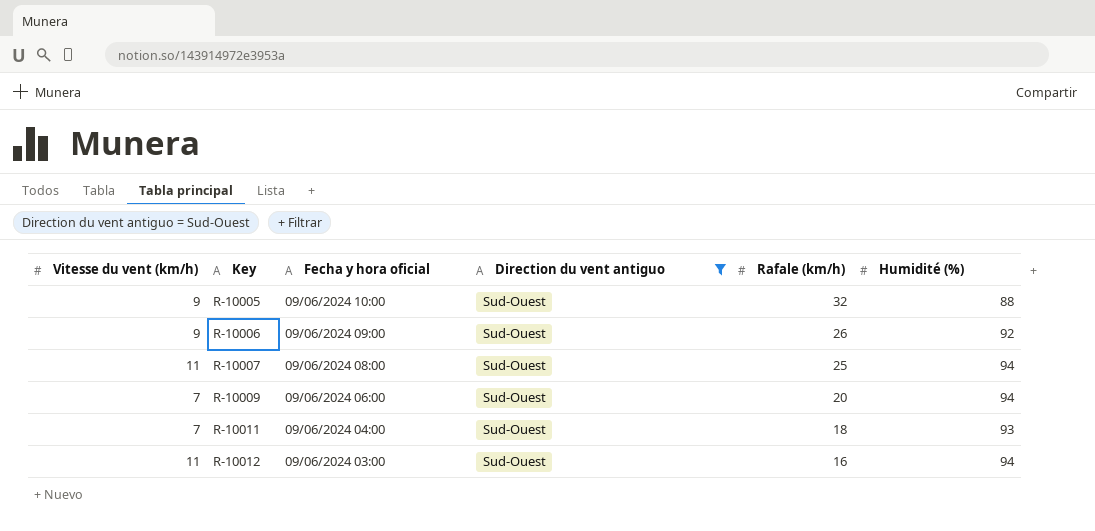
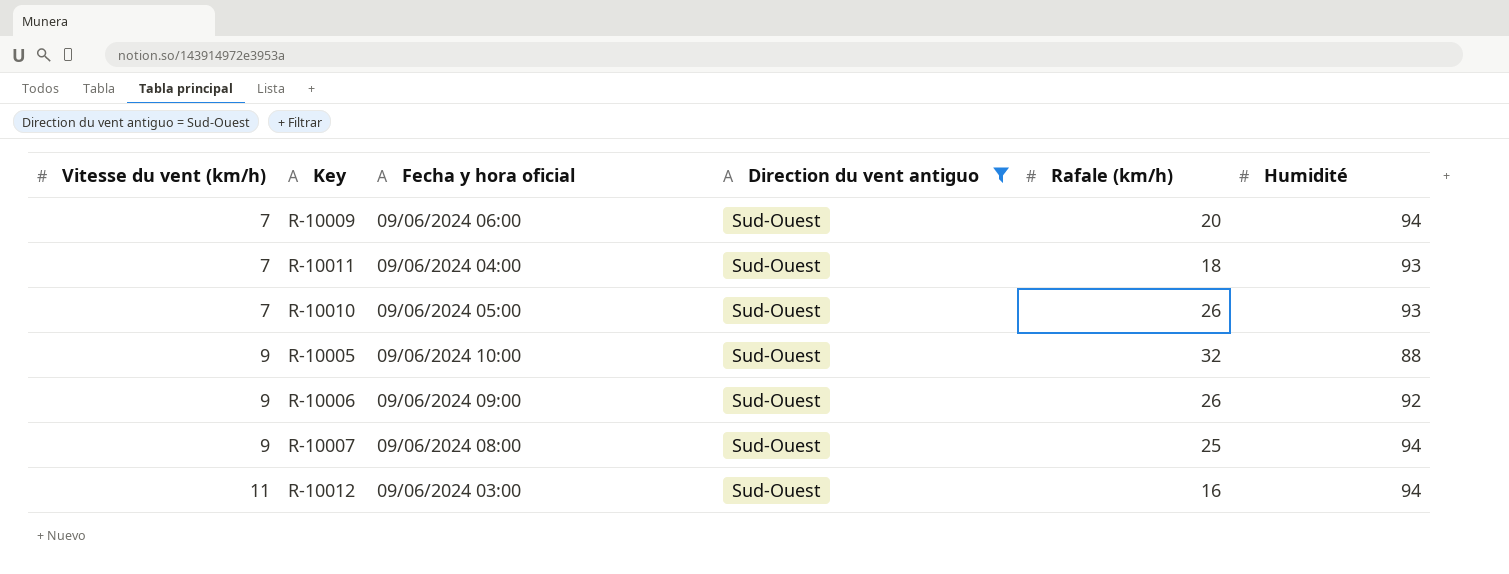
row order: Key ascending -> Vitesse du vent (km/h) ascending
column name: Humidité (%) -> Humidité
row R-10010: none -> 7 | 09/06/2024 05:00 | Sud-Ouest | 26 | 93
R-10007 | Vitesse du vent (km/h): 11 -> 9

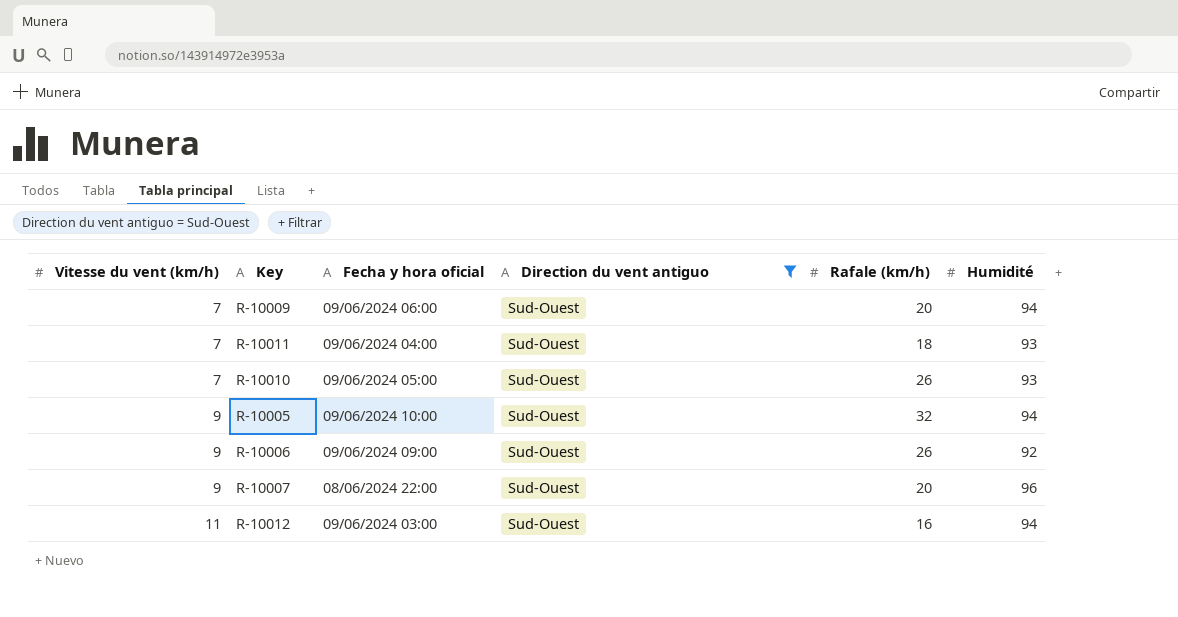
R-10005 | Humidité: 88 -> 94
R-10007 | Fecha y hora oficial: 09/06/2024 08:00 -> 08/06/2024 22:00
R-10007 | Rafale (km/h): 25 -> 20
R-10007 | Humidité: 94 -> 96

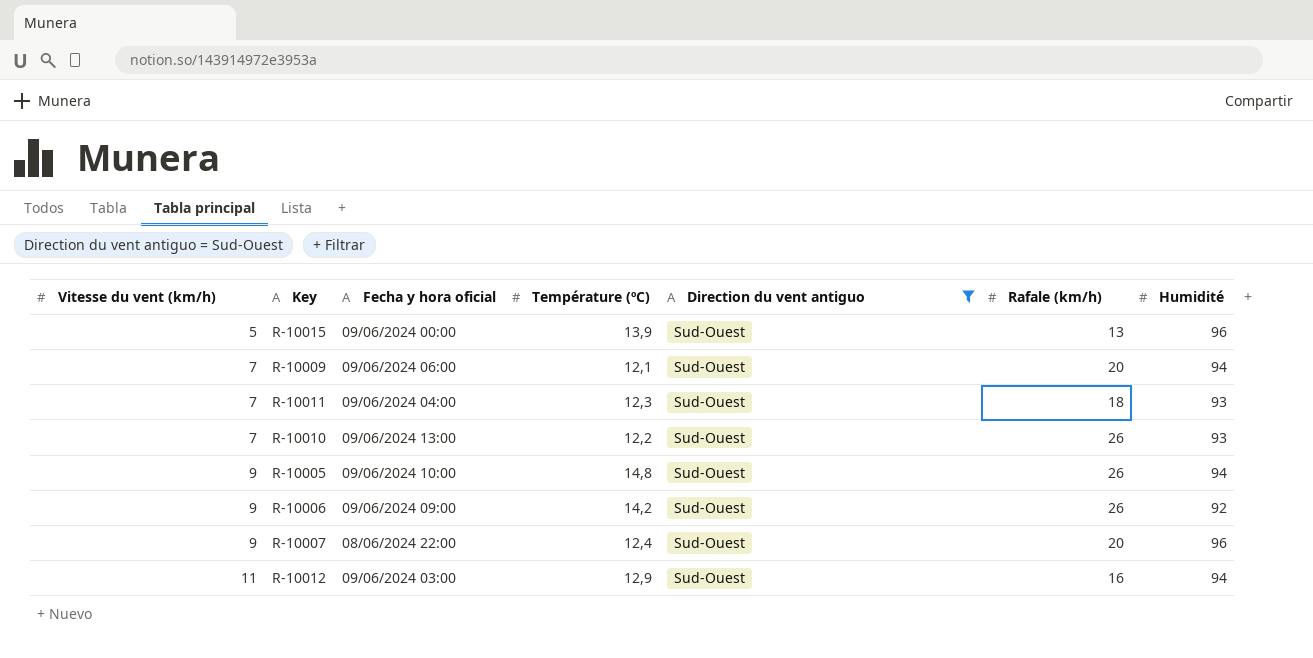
column Température (ºC) | position: none -> 4
row R-10015: none -> 5 | 09/06/2024 00:00 | 13,9 | Sud-Ouest | 13 | 96
R-10010 | Fecha y hora oficial: 09/06/2024 05:00 -> 09/06/2024 13:00
R-10005 | Rafale (km/h): 32 -> 26

